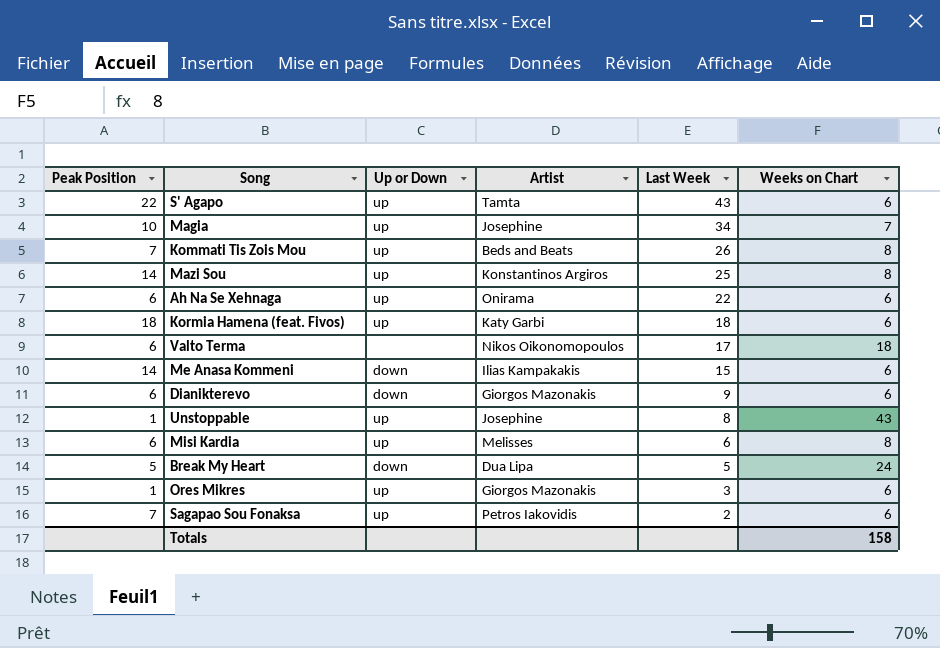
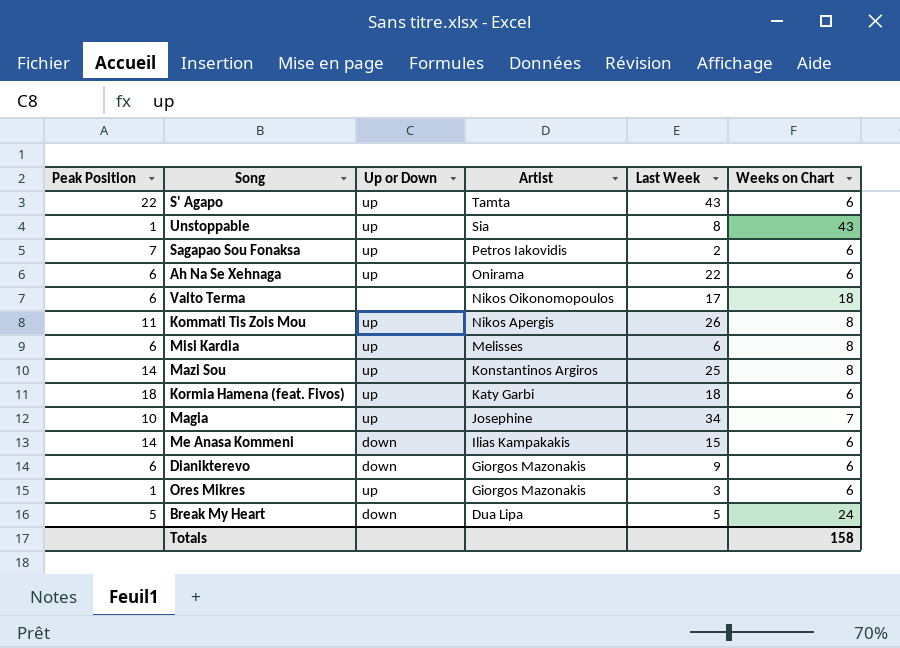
row order: Last Week descending -> Artist descending
Unstoppable | Artist: Josephine -> Sia
Kommati Tis Zois Mou | Peak Position: 7 -> 11
Kommati Tis Zois Mou | Artist: Beds and Beats -> Nikos Apergis

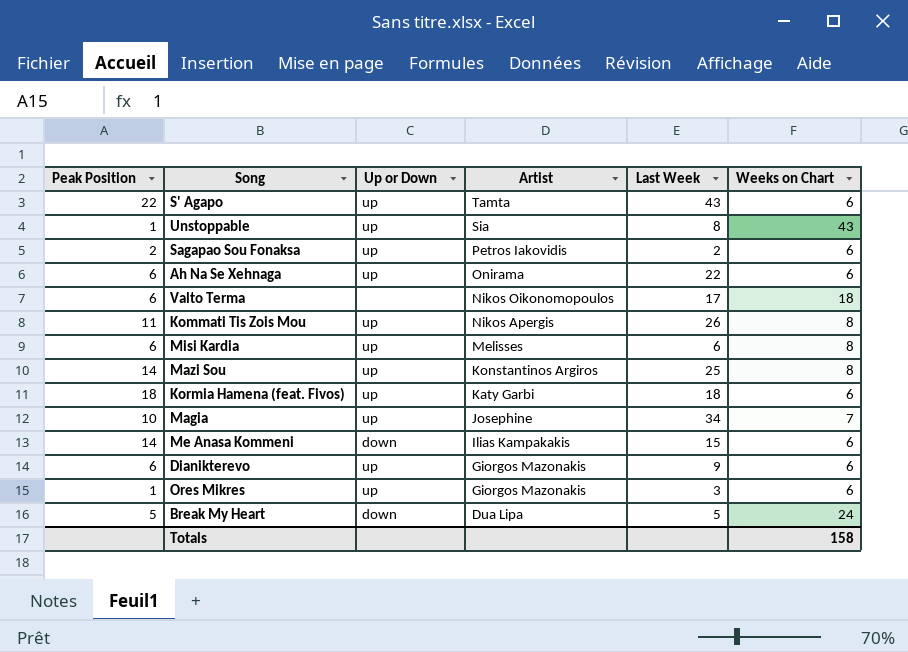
Sagapao Sou Fonaksa | Peak Position: 7 -> 2
Dianikterevo | Up or Down: down -> up

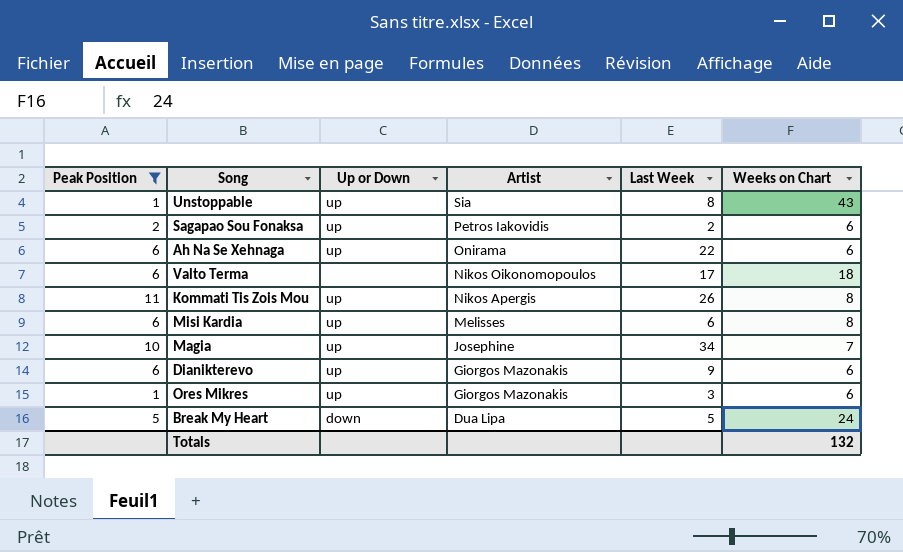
filter: none -> Peak Position <= 11
Totals | Weeks on Chart: 158 -> 132

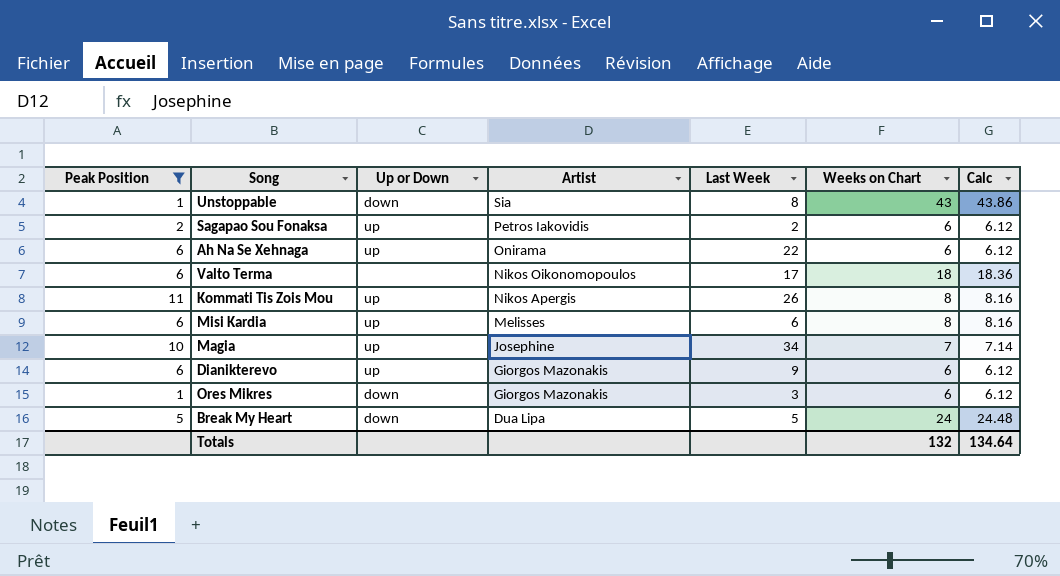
column Calc | formula: none -> [Weeks on Chart] * 1.02
Unstoppable | Up or Down: up -> down
Ores Mikres | Up or Down: up -> down

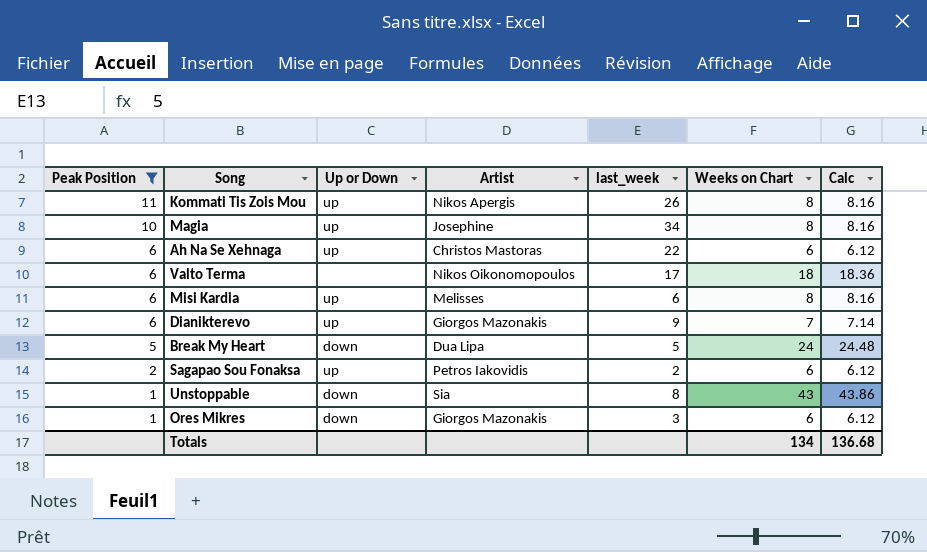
row order: Artist descending -> Peak Position descending
column name: Last Week -> last_week
Magia | Weeks on Chart: 7 -> 8
Magia | Calc: 7.14 -> 8.16
Ah Na Se Xehnaga | Artist: Onirama -> Christos Mastoras
Dianikterevo | Weeks on Chart: 6 -> 7
Dianikterevo | Calc: 6.12 -> 7.14
Totals | Weeks on Chart: 132 -> 134
Totals | Calc: 134.64 -> 136.68

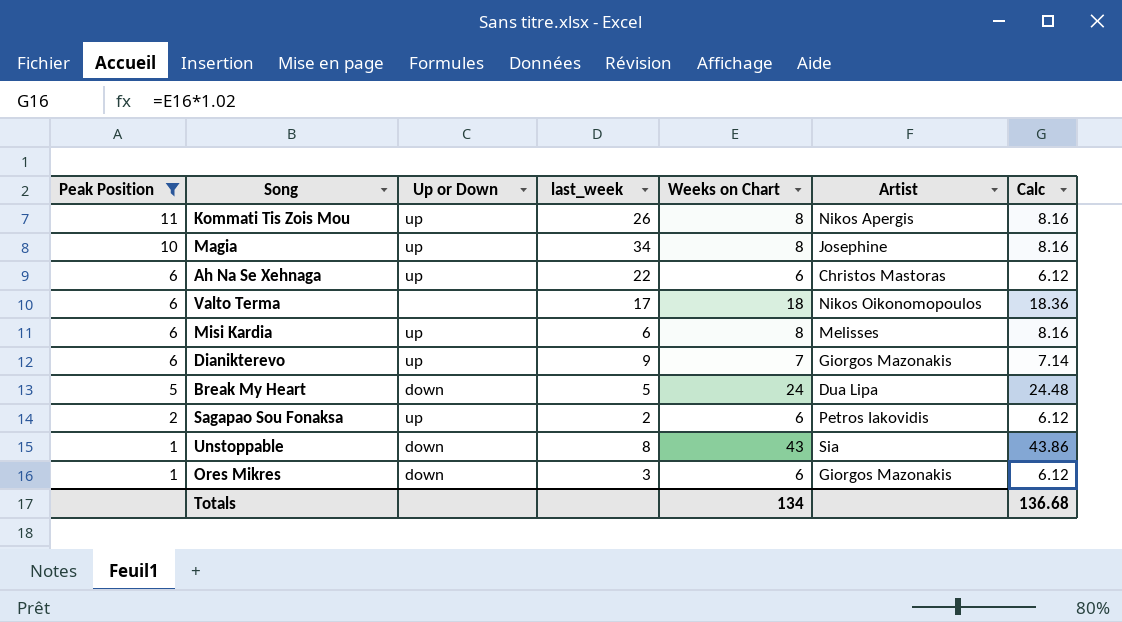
column Artist | position: 4 -> 6

